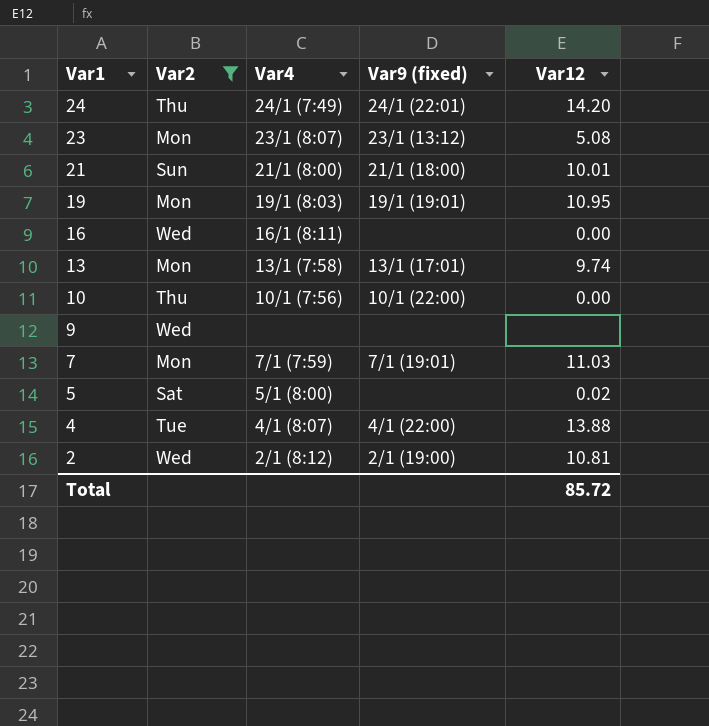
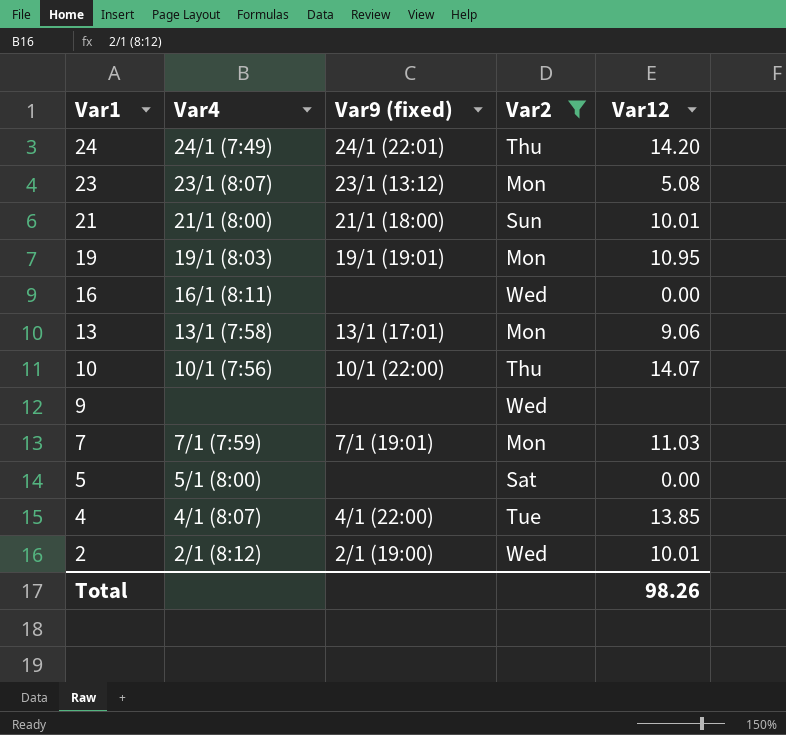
column Var2 | position: 2 -> 4
13 | Var12: 9.74 -> 9.06
10 | Var12: 0.00 -> 14.07
5 | Var12: 0.02 -> 0.00
4 | Var12: 13.88 -> 13.85
2 | Var12: 10.81 -> 10.01
Total | Var12: 85.72 -> 98.26

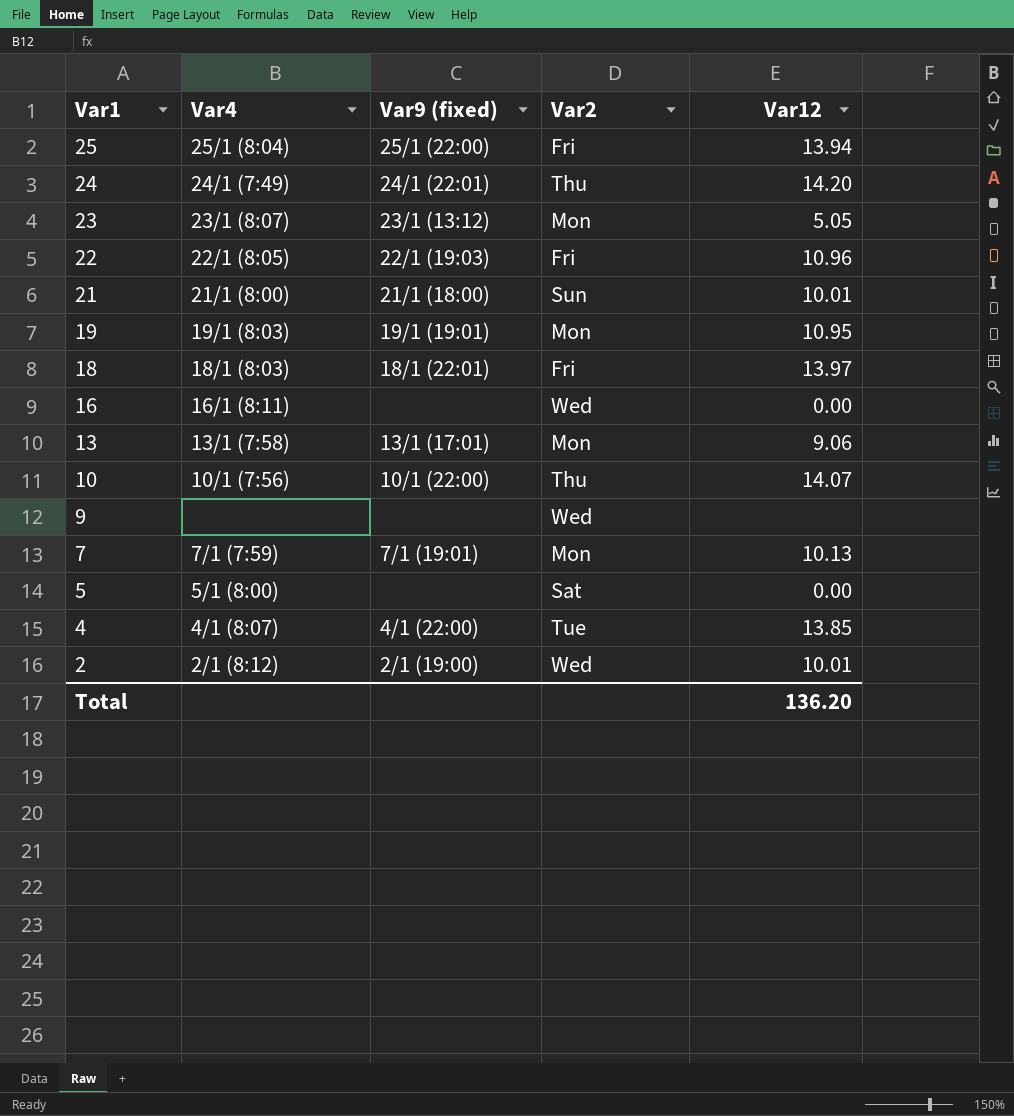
filter: Var2 != Fri -> none
23 | Var12: 5.08 -> 5.05
7 | Var12: 11.03 -> 10.13
Total | Var12: 98.26 -> 136.20

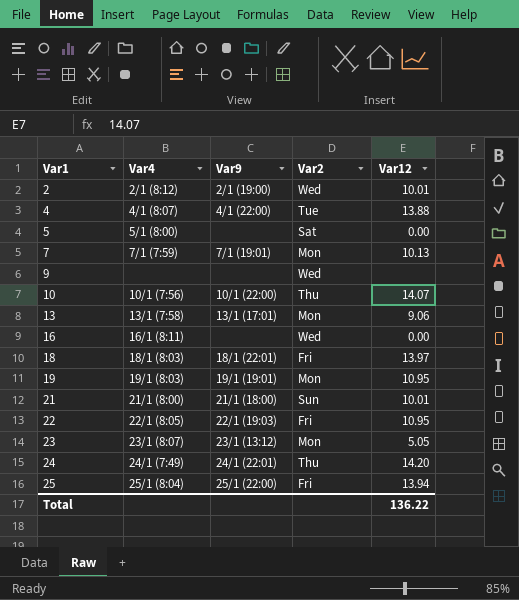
row order: Var1 descending -> Var1 ascending
column name: Var9 (fixed) -> Var9
4 | Var12: 13.85 -> 13.88
22 | Var12: 10.96 -> 10.95
Total | Var12: 136.20 -> 136.22

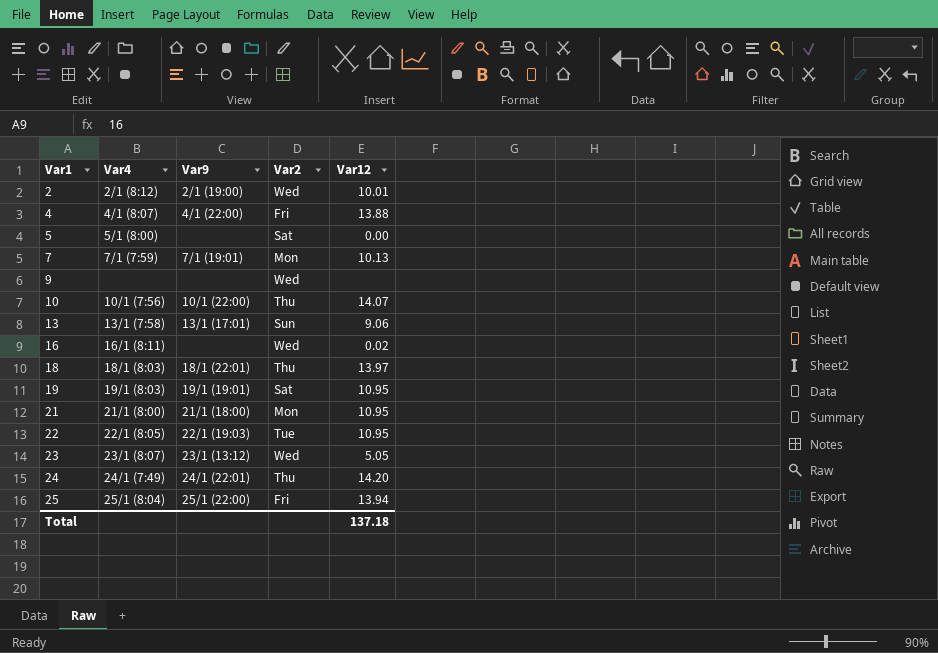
4 | Var2: Tue -> Fri
13 | Var2: Mon -> Sun
16 | Var12: 0.00 -> 0.02
18 | Var2: Fri -> Thu
19 | Var2: Mon -> Sat
21 | Var2: Sun -> Mon
21 | Var12: 10.01 -> 10.95
22 | Var2: Fri -> Tue
23 | Var2: Mon -> Wed
Total | Var12: 136.22 -> 137.18

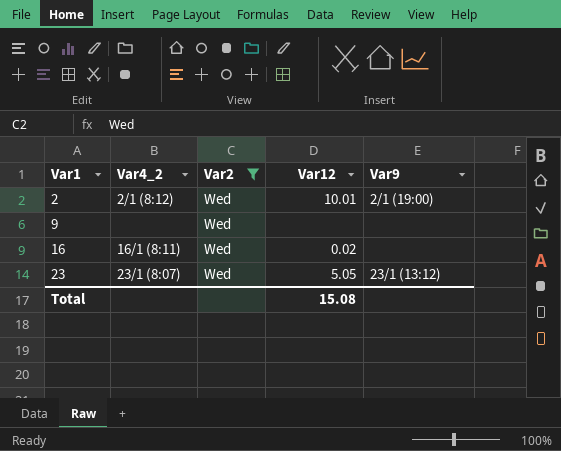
filter: none -> Var2 = Wed
column name: Var4 -> Var4_2
column Var9 | position: 3 -> 5
Total | Var12: 137.18 -> 15.08

